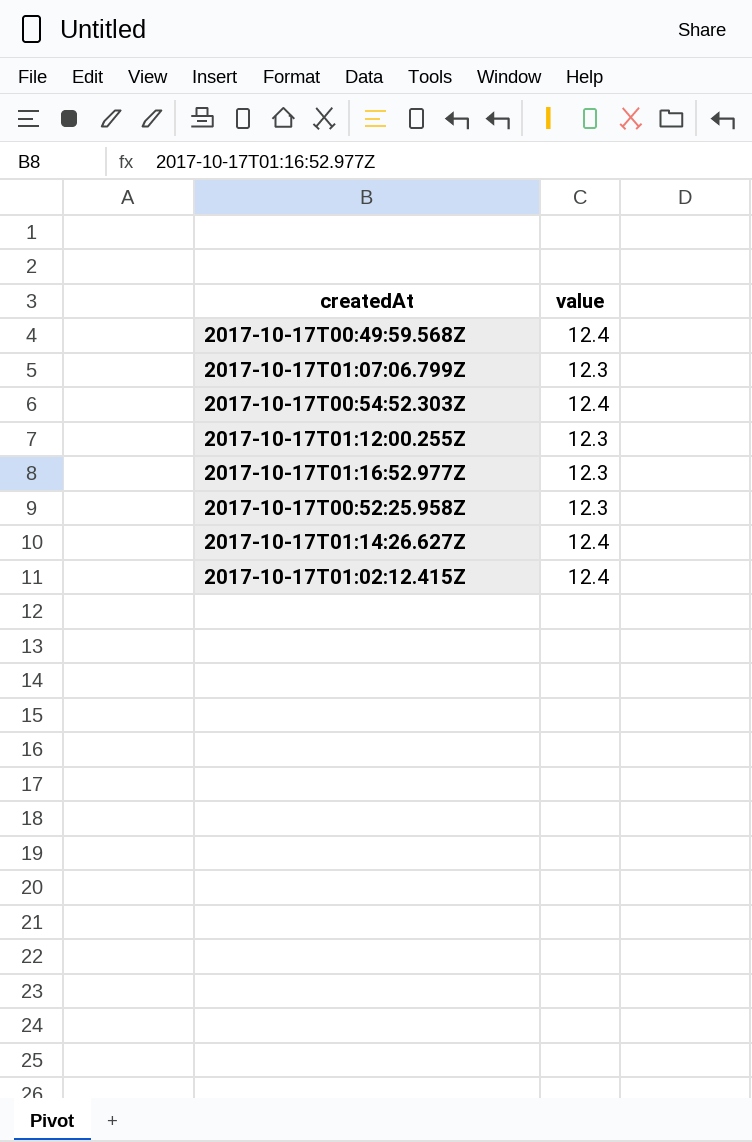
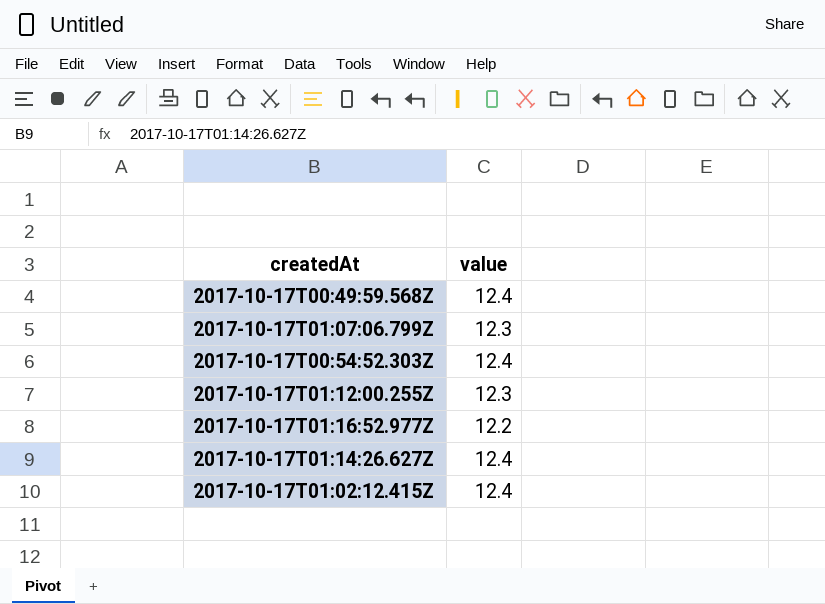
row 2017-10-17T00:52:25.958Z: 12.3 -> none
2017-10-17T01:16:52.977Z | value: 12.3 -> 12.2

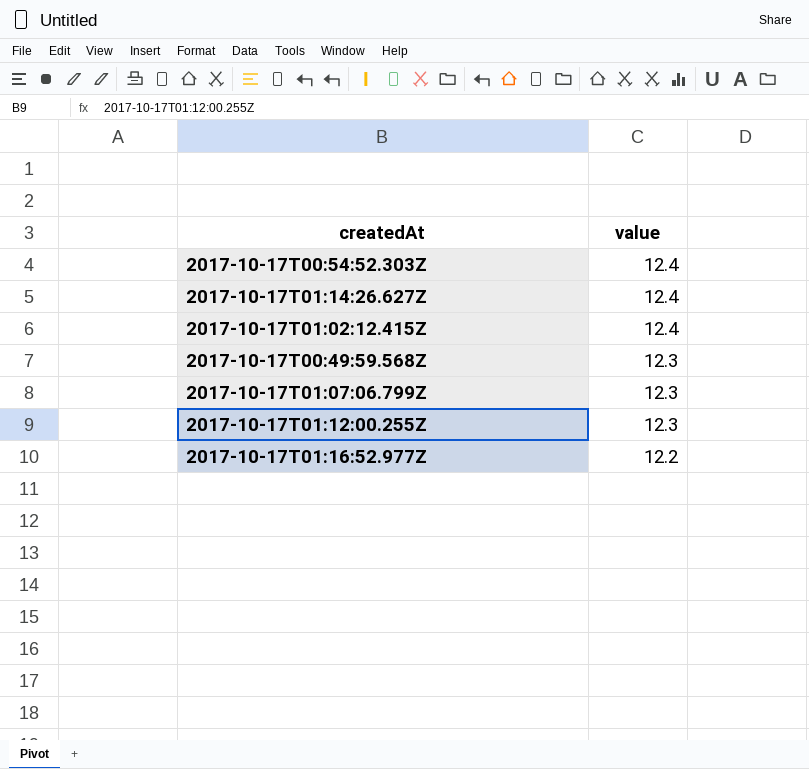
row order: none -> value descending
2017-10-17T00:49:59.568Z | value: 12.4 -> 12.3

